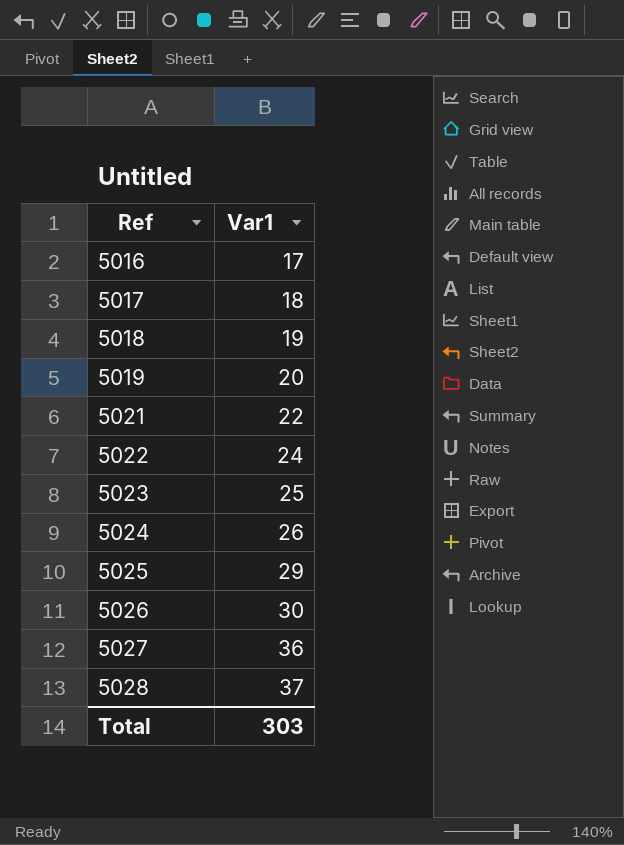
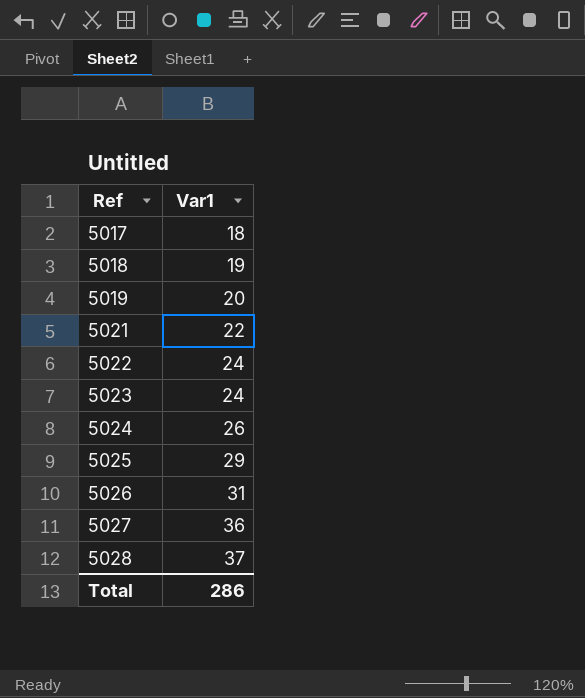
row 5016: 17 -> none
5023 | Var1: 25 -> 24
5026 | Var1: 30 -> 31
Total | Var1: 303 -> 286

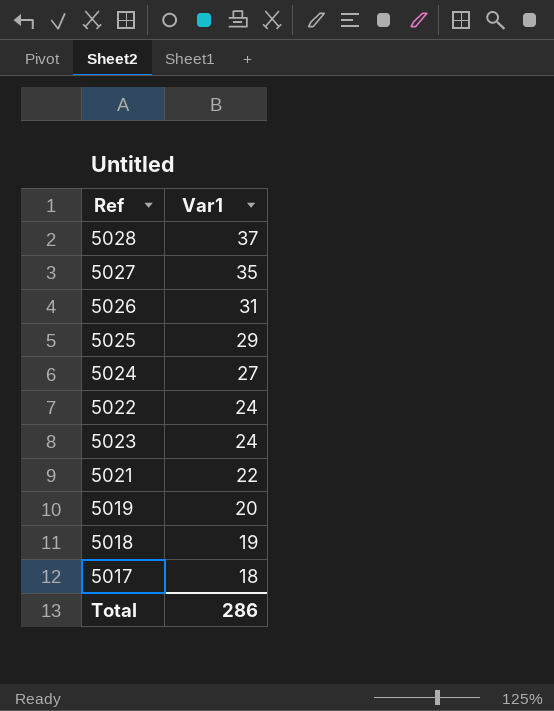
row order: Ref ascending -> Var1 descending
5027 | Var1: 36 -> 35
5024 | Var1: 26 -> 27

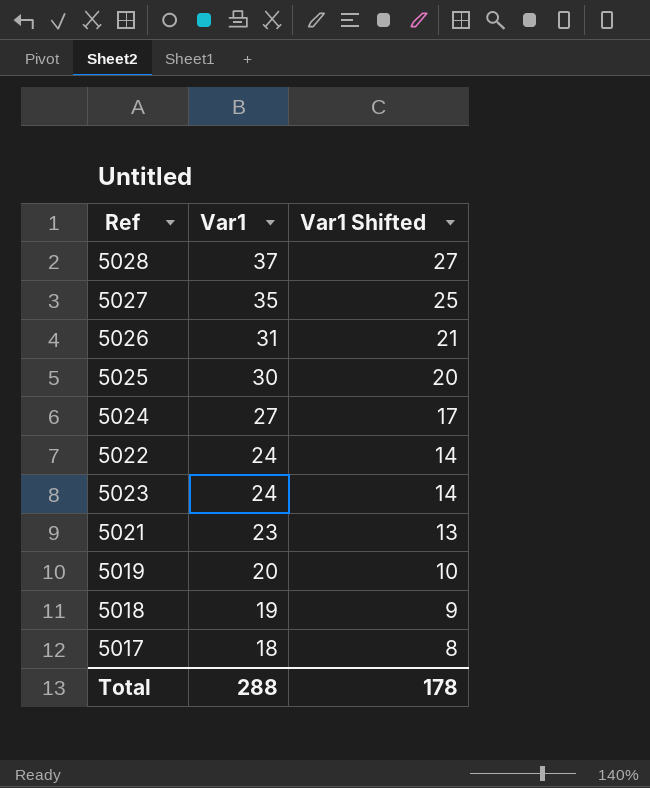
column Var1 Shifted | formula: none -> [Var1] - 10
5025 | Var1: 29 -> 30
5021 | Var1: 22 -> 23
Total | Var1: 286 -> 288

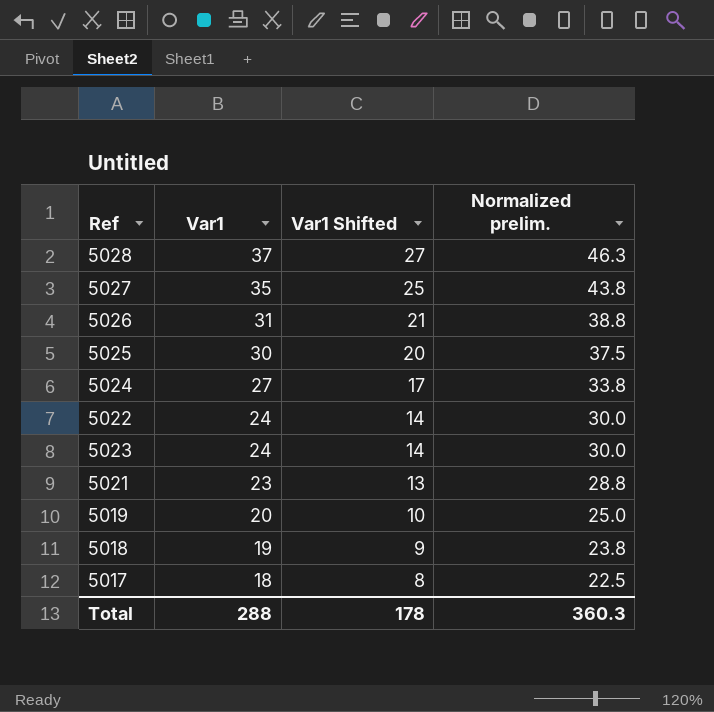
column Normalized prelim. | formula: none -> [Var1] * 1.25

